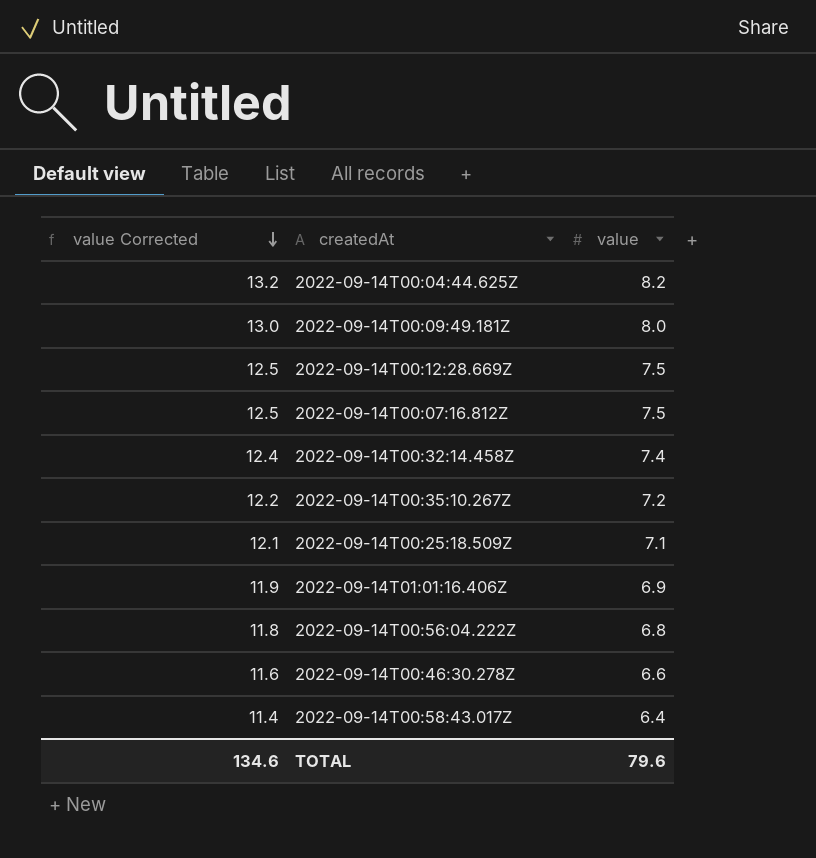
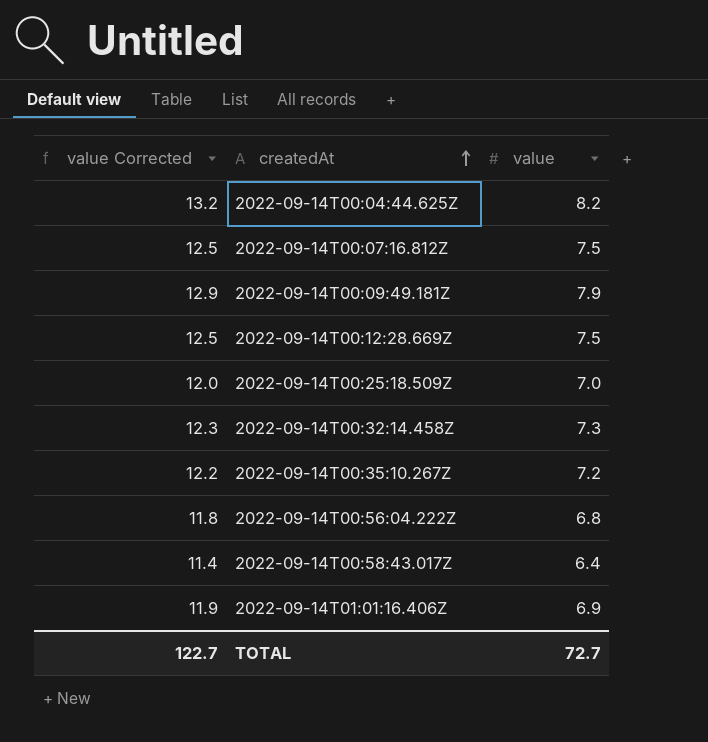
row order: value Corrected descending -> createdAt ascending
row 2022-09-14T00:46:30.278Z: 11.6 | 6.6 -> none
2022-09-14T00:09:49.181Z | value Corrected: 13.0 -> 12.9
2022-09-14T00:09:49.181Z | value: 8.0 -> 7.9
2022-09-14T00:25:18.509Z | value Corrected: 12.1 -> 12.0
2022-09-14T00:25:18.509Z | value: 7.1 -> 7.0
2022-09-14T00:32:14.458Z | value Corrected: 12.4 -> 12.3
2022-09-14T00:32:14.458Z | value: 7.4 -> 7.3
TOTAL | value Corrected: 134.6 -> 122.7
TOTAL | value: 79.6 -> 72.7

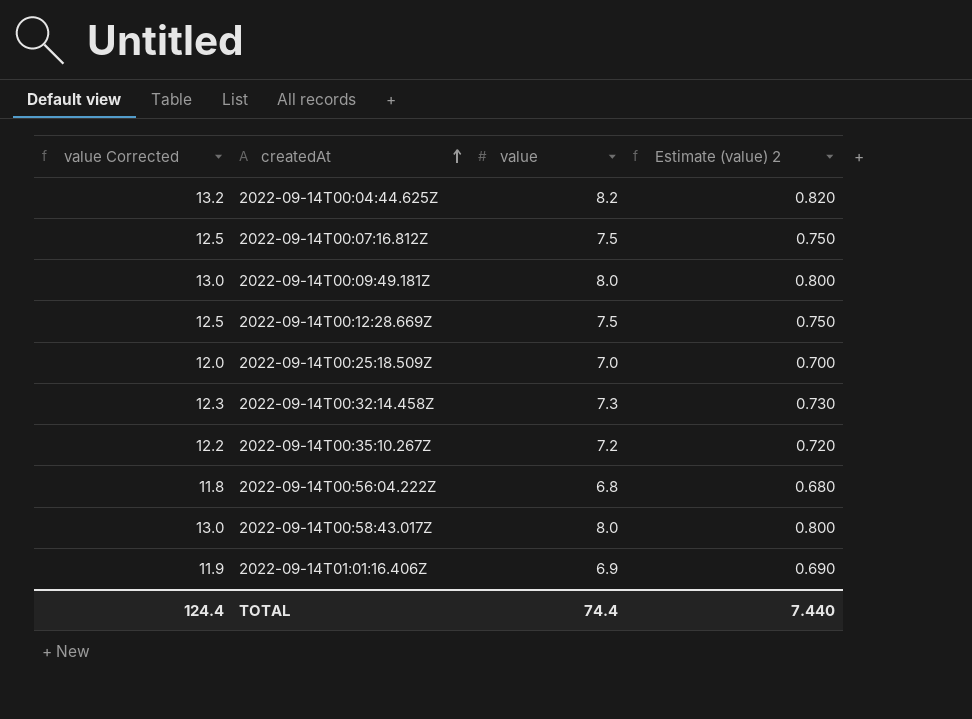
column Estimate (value) 2 | formula: none -> [value] * 0.1
2022-09-14T00:09:49.181Z | value Corrected: 12.9 -> 13.0
2022-09-14T00:09:49.181Z | value: 7.9 -> 8.0
2022-09-14T00:58:43.017Z | value Corrected: 11.4 -> 13.0
2022-09-14T00:58:43.017Z | value: 6.4 -> 8.0
TOTAL | value Corrected: 122.7 -> 124.4
TOTAL | value: 72.7 -> 74.4

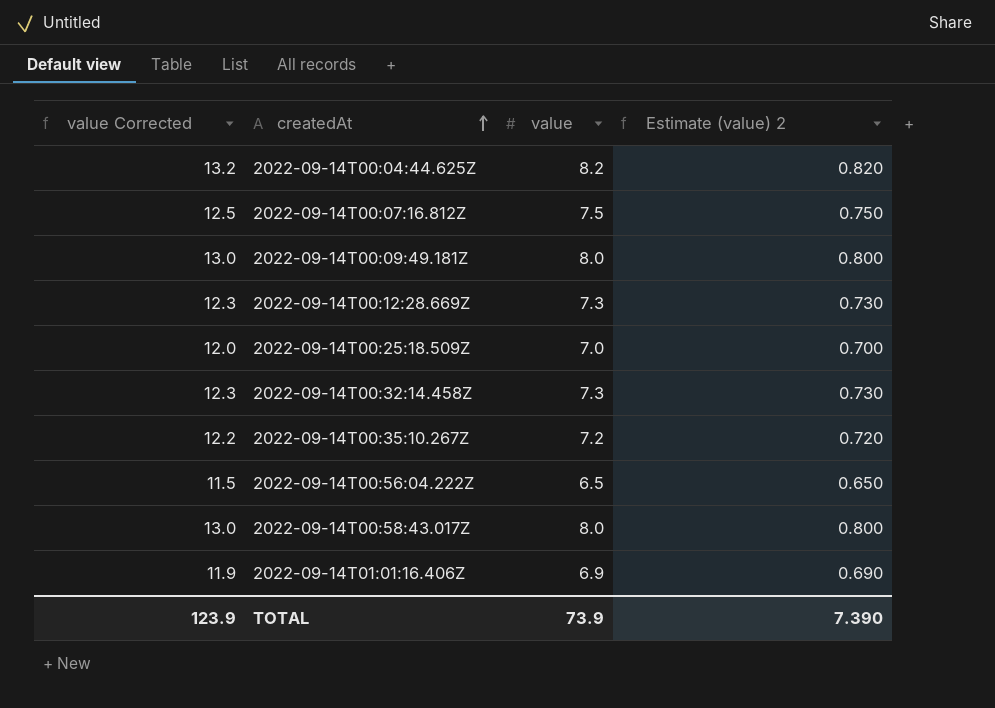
2022-09-14T00:12:28.669Z | value Corrected: 12.5 -> 12.3
2022-09-14T00:12:28.669Z | value: 7.5 -> 7.3
2022-09-14T00:12:28.669Z | Estimate (value) 2: 0.750 -> 0.730
2022-09-14T00:56:04.222Z | value Corrected: 11.8 -> 11.5
2022-09-14T00:56:04.222Z | value: 6.8 -> 6.5
2022-09-14T00:56:04.222Z | Estimate (value) 2: 0.680 -> 0.650
TOTAL | value Corrected: 124.4 -> 123.9
TOTAL | value: 74.4 -> 73.9
TOTAL | Estimate (value) 2: 7.440 -> 7.390

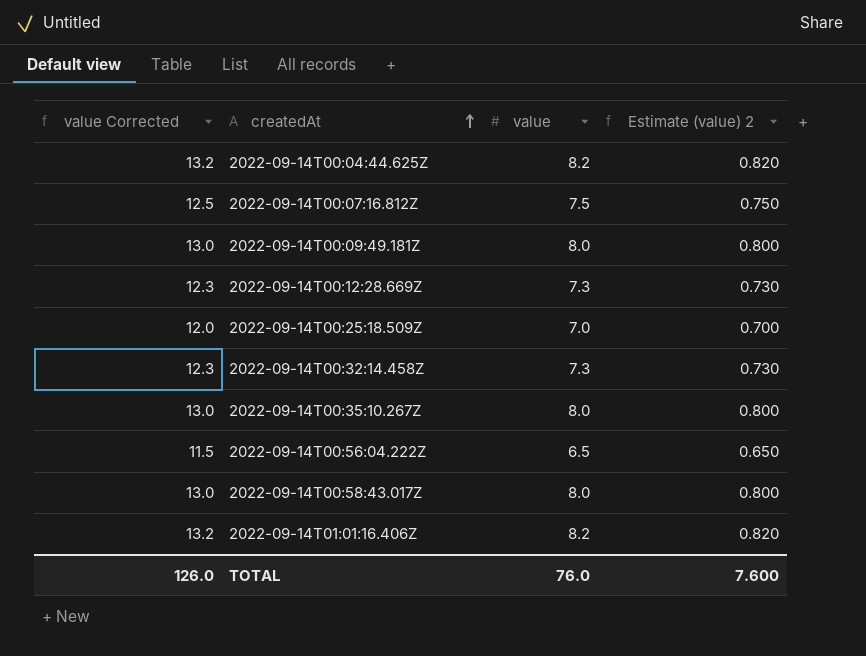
2022-09-14T00:35:10.267Z | value Corrected: 12.2 -> 13.0
2022-09-14T00:35:10.267Z | value: 7.2 -> 8.0
2022-09-14T00:35:10.267Z | Estimate (value) 2: 0.720 -> 0.800
2022-09-14T01:01:16.406Z | value Corrected: 11.9 -> 13.2
2022-09-14T01:01:16.406Z | value: 6.9 -> 8.2
2022-09-14T01:01:16.406Z | Estimate (value) 2: 0.690 -> 0.820
TOTAL | value Corrected: 123.9 -> 126.0
TOTAL | value: 73.9 -> 76.0
TOTAL | Estimate (value) 2: 7.390 -> 7.600

